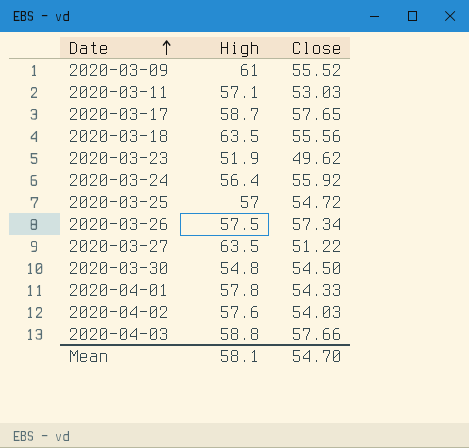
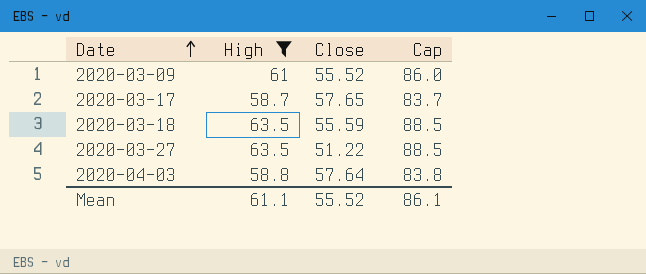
filter: none -> High >= 58.7
column Cap | formula: none -> [High] + 25
2020-03-18 | Close: 55.56 -> 55.59
2020-04-03 | Close: 57.66 -> 57.64
Mean | High: 58.1 -> 61.1
Mean | Close: 54.70 -> 55.52

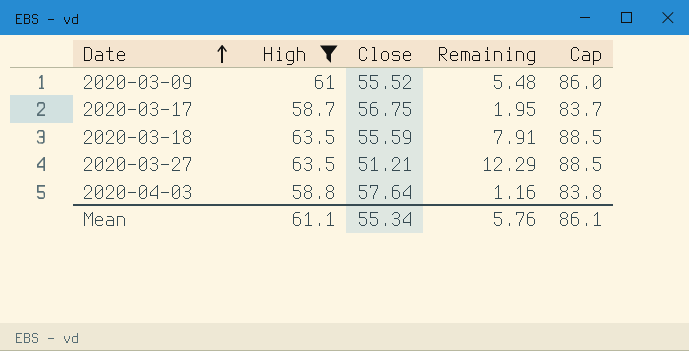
column Remaining | formula: none -> [High] - [Close]
2020-03-17 | Close: 57.65 -> 56.75
2020-03-27 | Close: 51.22 -> 51.21
Mean | Close: 55.52 -> 55.34

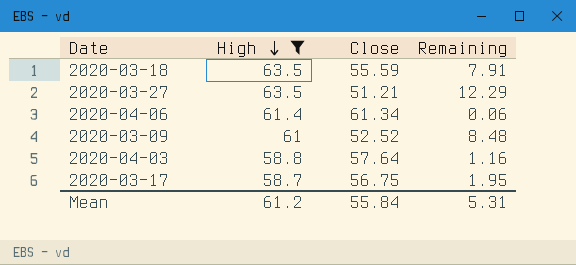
row order: Date ascending -> High descending
column Cap | formula: [High] + 25 -> none
row 2020-04-06: none -> 61.4 | 61.34 | 0.06
2020-03-09 | Close: 55.52 -> 52.52
2020-03-09 | Remaining: 5.48 -> 8.48
Mean | High: 61.1 -> 61.2
Mean | Close: 55.34 -> 55.84
Mean | Remaining: 5.76 -> 5.31

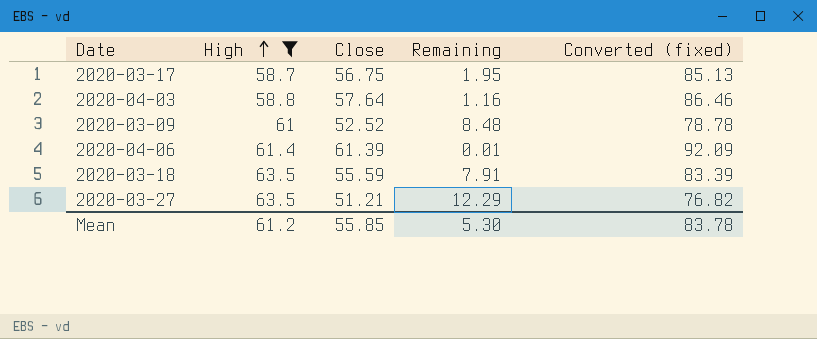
row order: High descending -> High ascending
column Converted (fixed) | formula: none -> [Close] * 1.5
2020-04-06 | Close: 61.34 -> 61.39
2020-04-06 | Remaining: 0.06 -> 0.01
Mean | Close: 55.84 -> 55.85
Mean | Remaining: 5.31 -> 5.30

